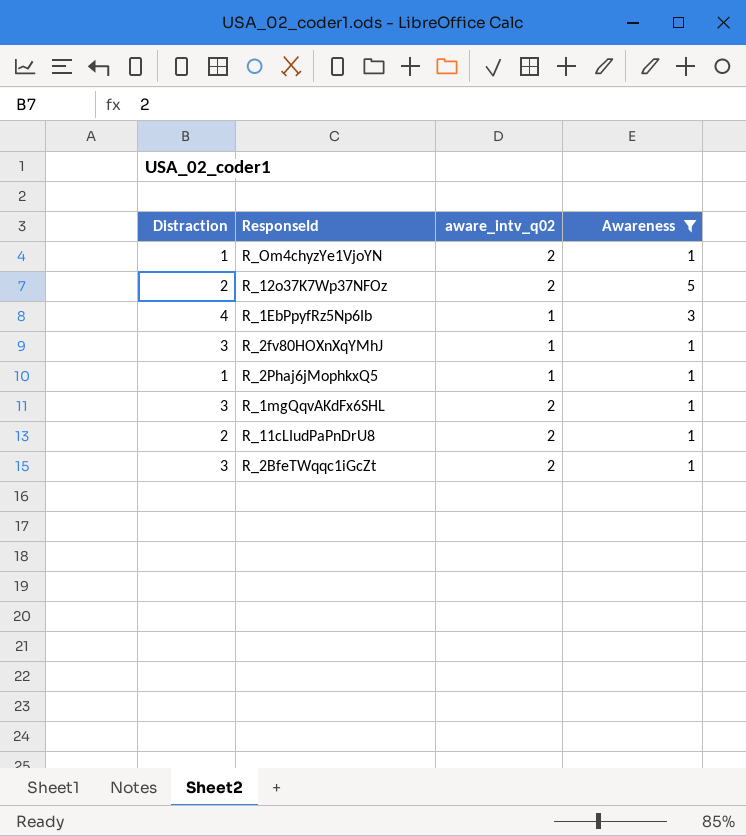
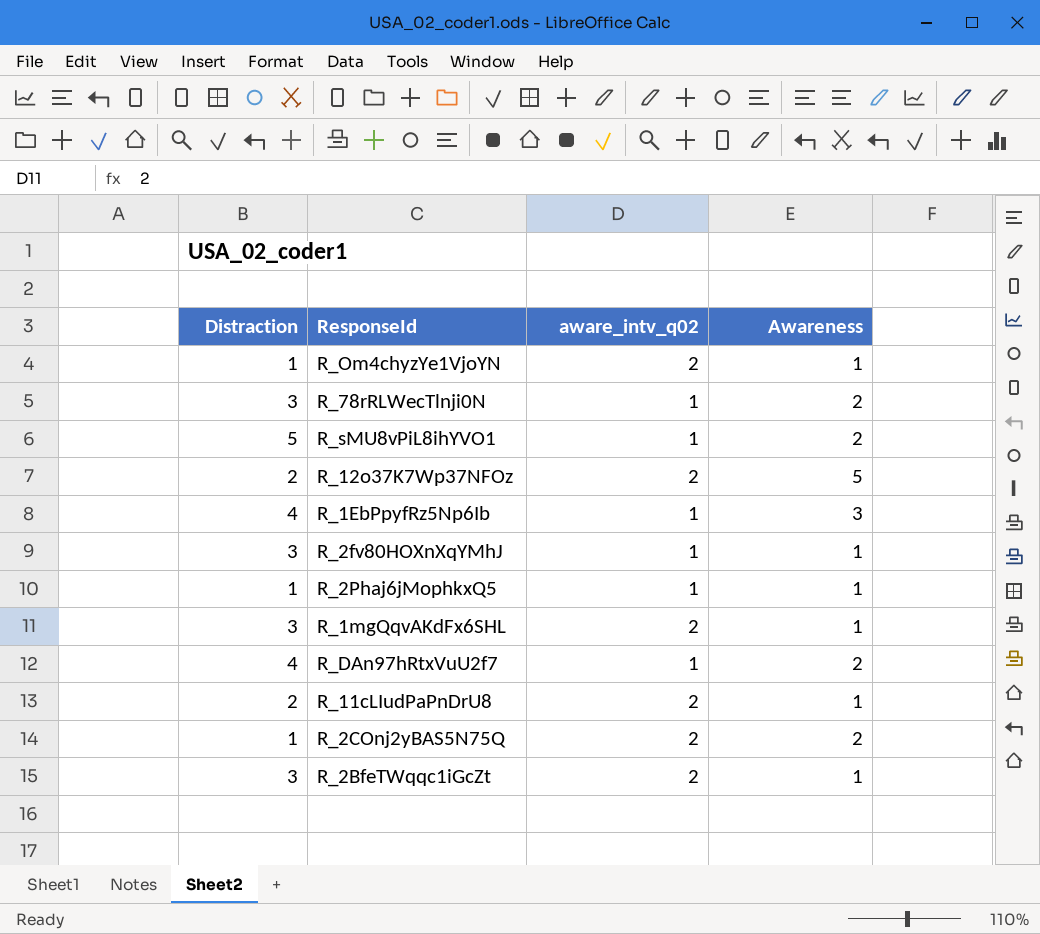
filter: Awareness != 2 -> none

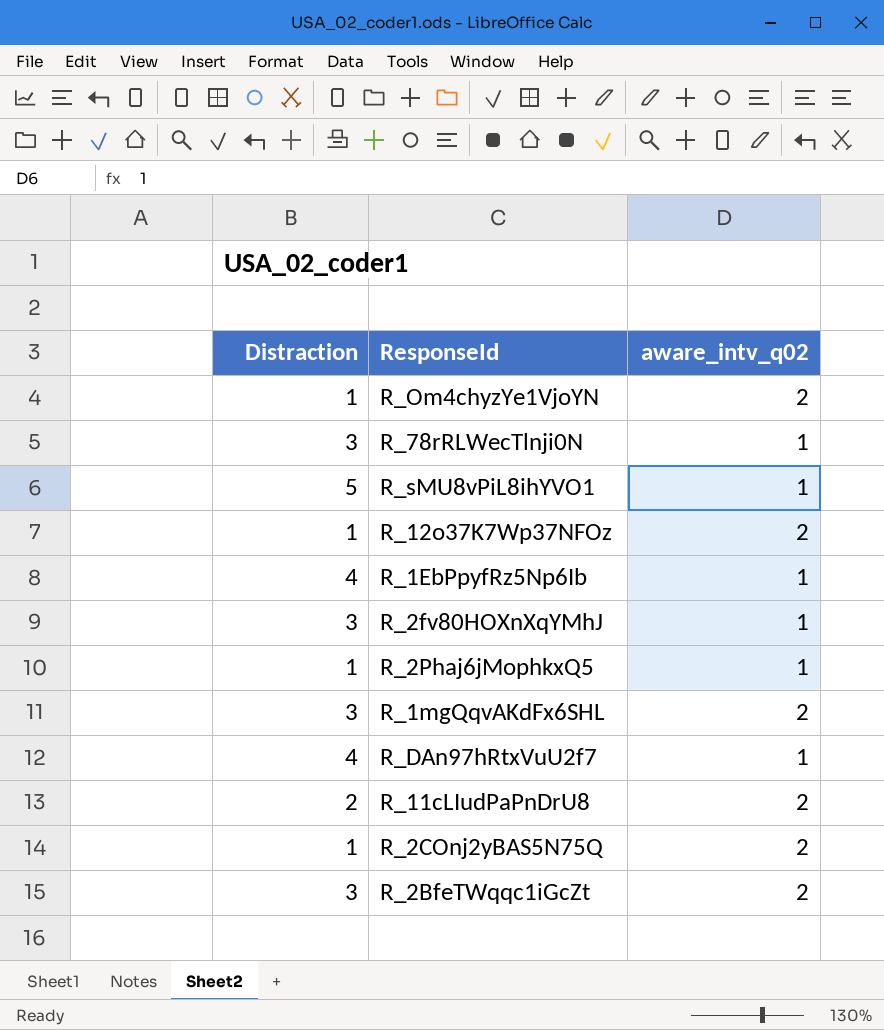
column Awareness | position: 4 -> none
R_12o37K7Wp37NFOz | Distraction: 2 -> 1

